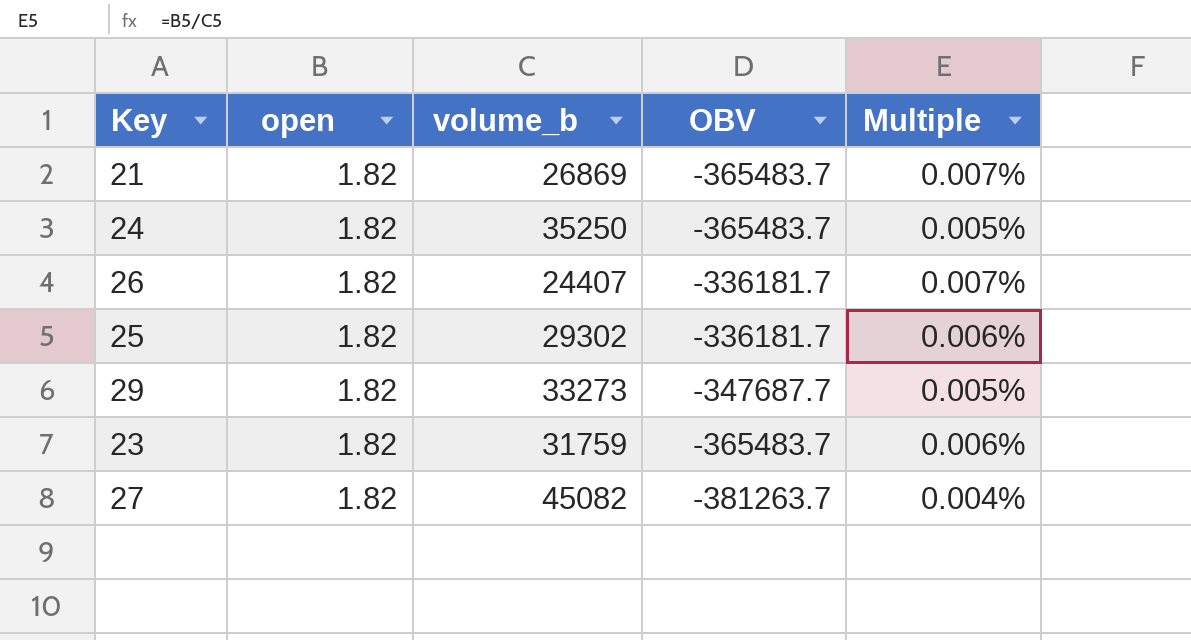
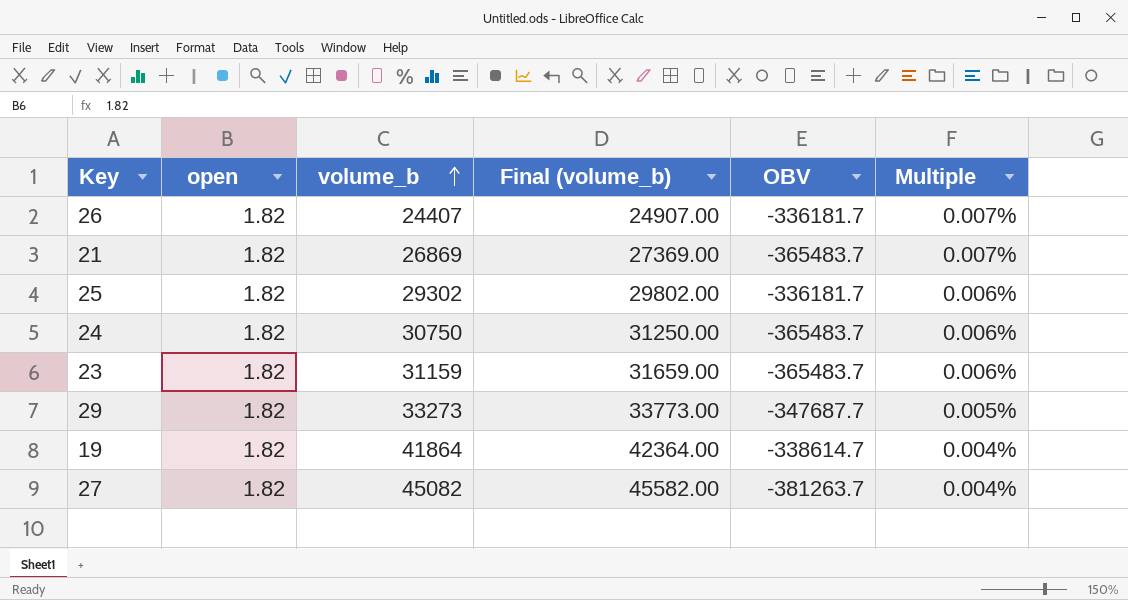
row order: none -> volume_b ascending
column Final (volume_b) | formula: none -> [volume_b] + 500
24 | volume_b: 35250 -> 30750
24 | Multiple: 0.005% -> 0.006%
23 | volume_b: 31759 -> 31159
row 19: none -> 1.82 | 41864 | 42364.00 | -338614.7 | 0.004%

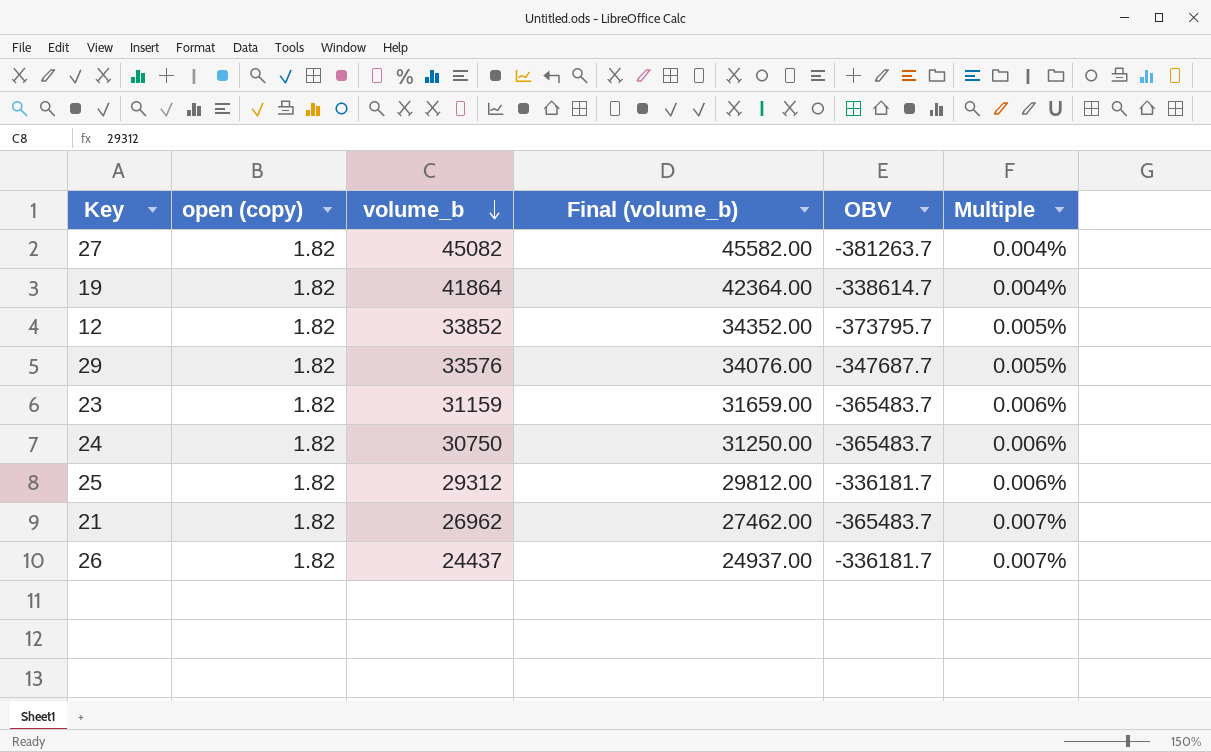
row order: volume_b ascending -> volume_b descending
column name: open -> open (copy)
row 12: none -> 1.82 | 33852 | 34352.00 | -373795.7 | 0.005%
29 | volume_b: 33273 -> 33576
29 | Final (volume_b): 33773.00 -> 34076.00
25 | volume_b: 29302 -> 29312
25 | Final (volume_b): 29802.00 -> 29812.00
21 | volume_b: 26869 -> 26962
21 | Final (volume_b): 27369.00 -> 27462.00
26 | volume_b: 24407 -> 24437
26 | Final (volume_b): 24907.00 -> 24937.00

